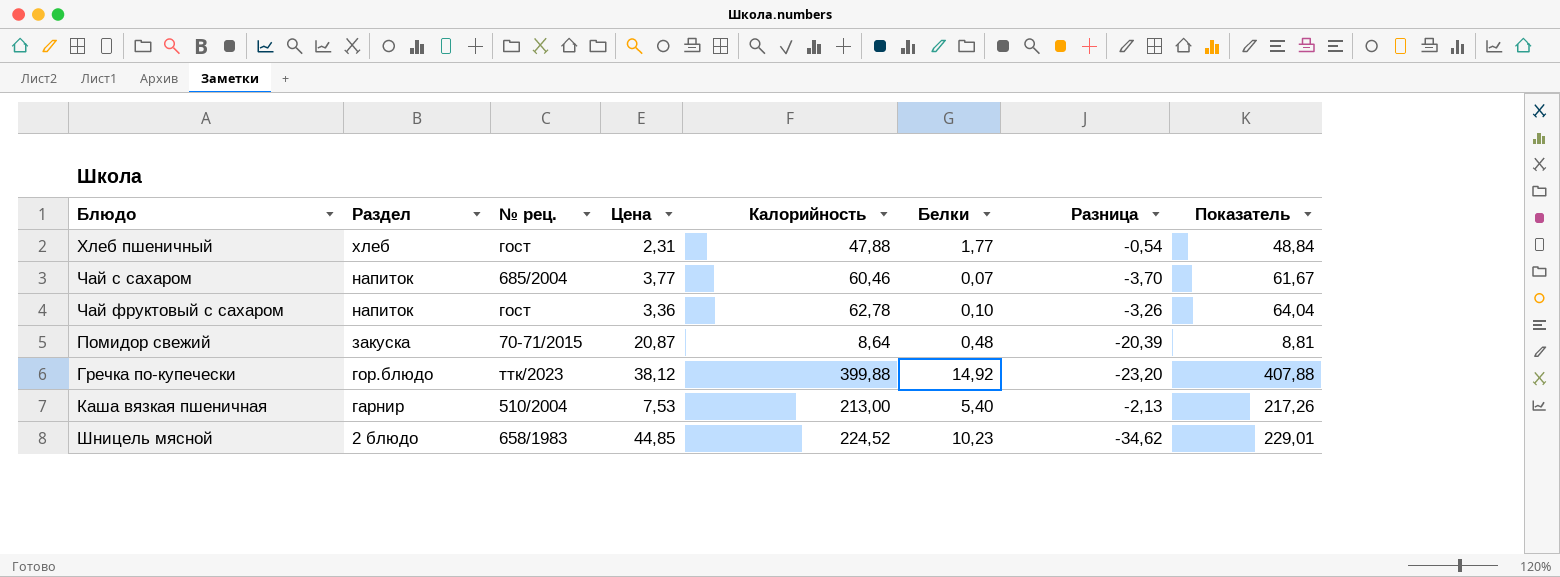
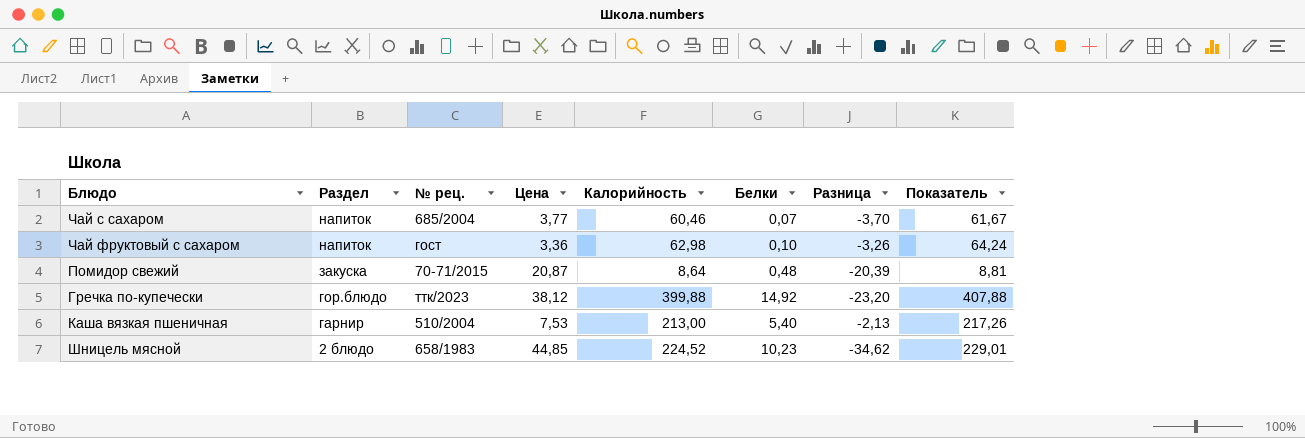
row Хлеб пшеничный: хлеб | гост | 2,31 | 47,88 | 1,77 | -0,54 | 48,84 -> none
Чай фруктовый с сахаром | Калорийность: 62,78 -> 62,98
Чай фруктовый с сахаром | Показатель: 64,04 -> 64,24

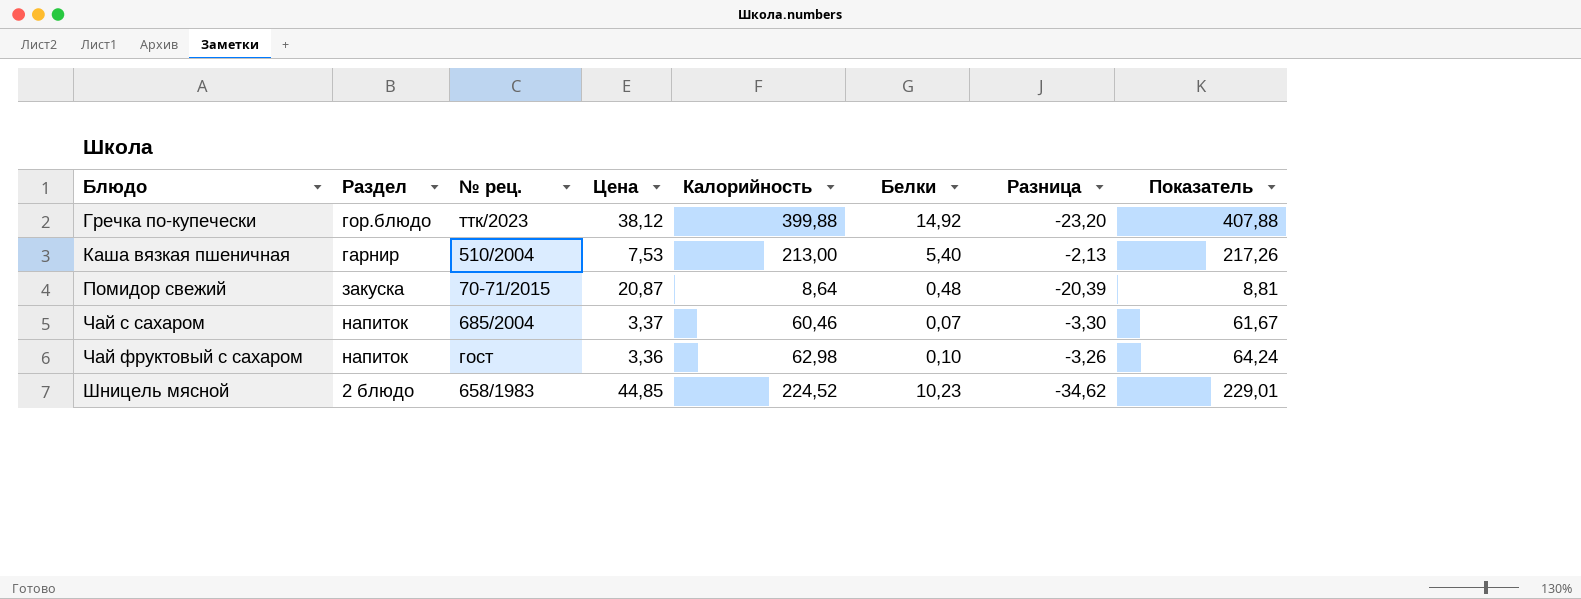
row order: Раздел descending -> Блюдо ascending
Чай с сахаром | Цена: 3,77 -> 3,37
Чай с сахаром | Разница: -3,70 -> -3,30

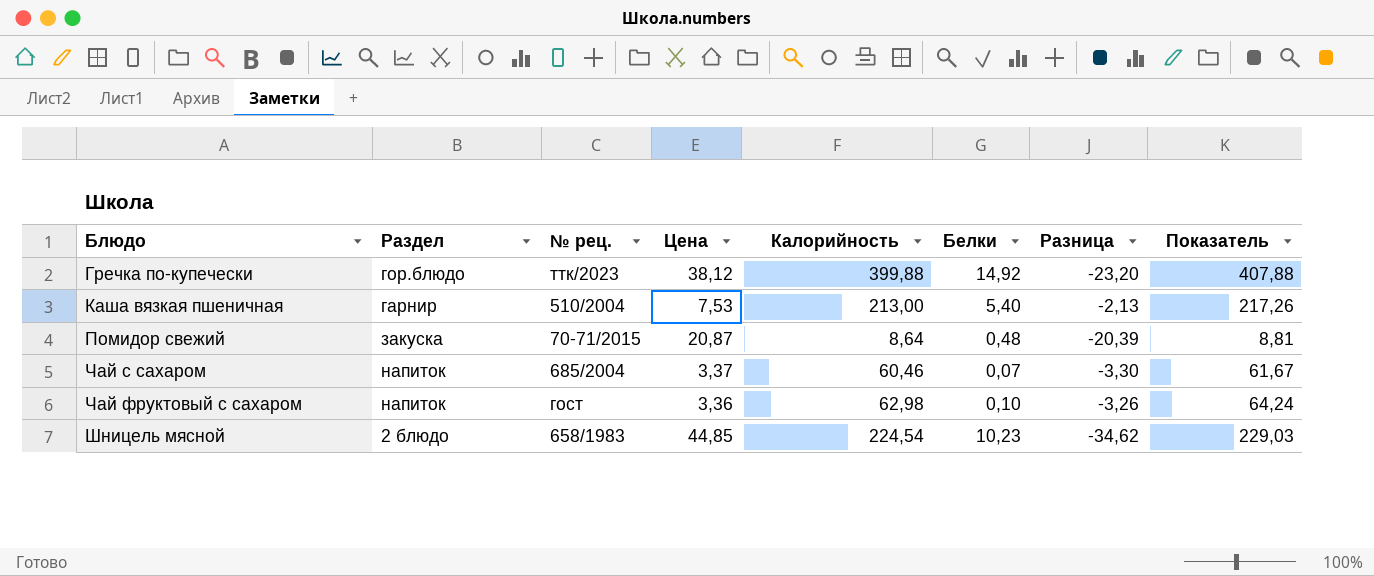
Шницель мясной | Калорийность: 224,52 -> 224,54
Шницель мясной | Показатель: 229,01 -> 229,03

